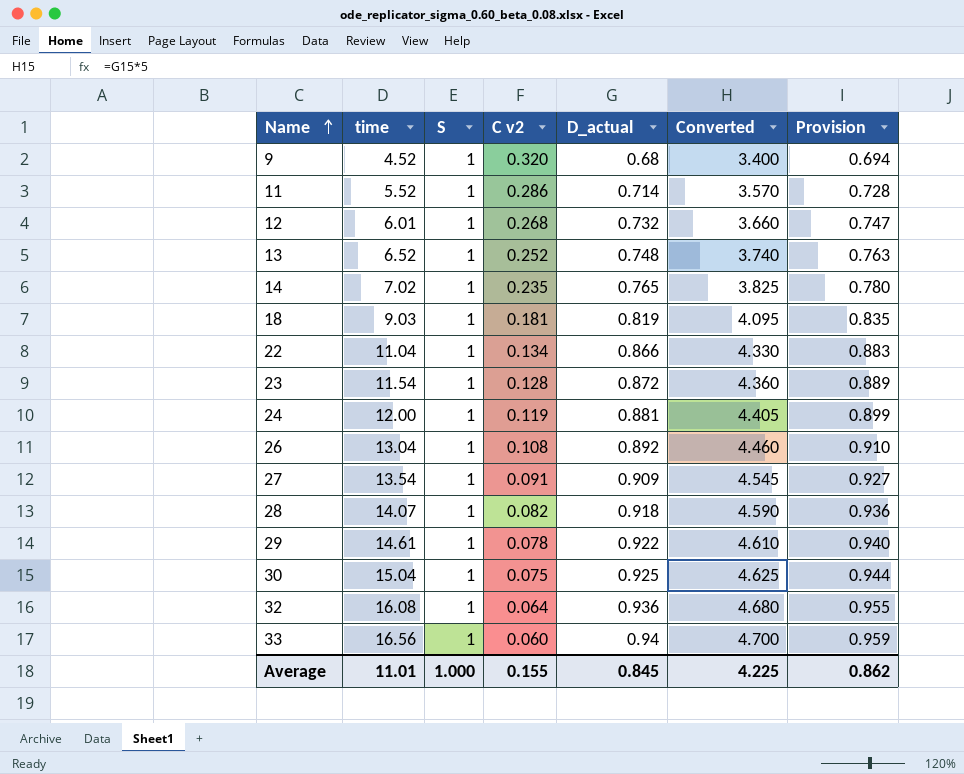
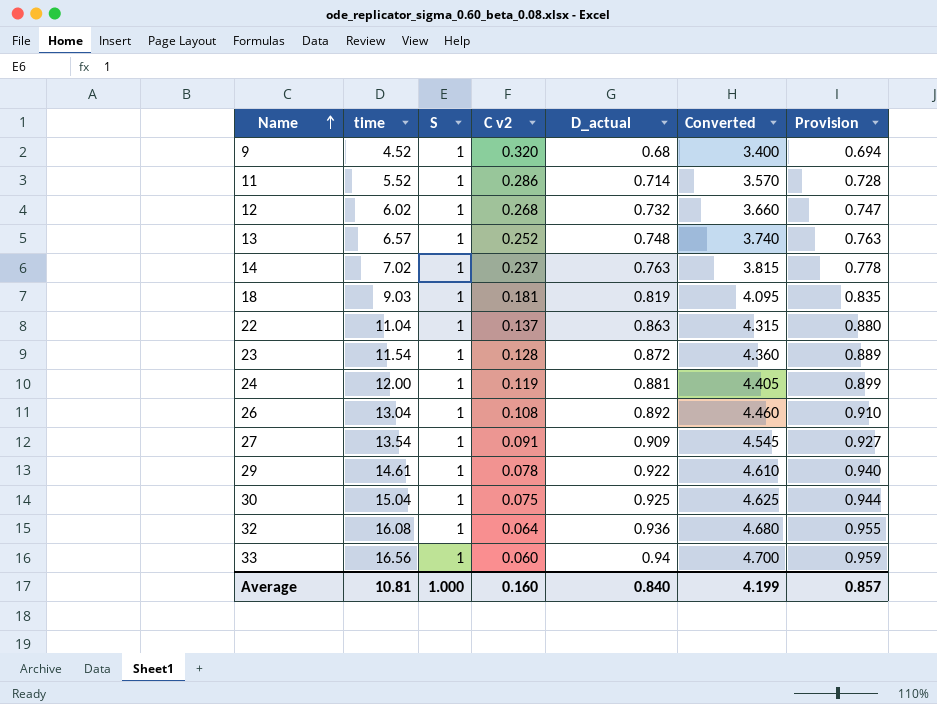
row 28: 14.07 | 1 | 0.082 | 0.918 | 4.590 | 0.936 -> none
12 | time: 6.01 -> 6.02
13 | time: 6.52 -> 6.57
14 | C v2: 0.235 -> 0.237
14 | D_actual: 0.765 -> 0.763
14 | Converted: 3.825 -> 3.815
14 | Provision: 0.780 -> 0.778
22 | C v2: 0.134 -> 0.137
22 | D_actual: 0.866 -> 0.863
22 | Converted: 4.330 -> 4.315
22 | Provision: 0.883 -> 0.880
Average | time: 11.01 -> 10.81
Average | C v2: 0.155 -> 0.160
Average | D_actual: 0.845 -> 0.840
Average | Converted: 4.225 -> 4.199
Average | Provision: 0.862 -> 0.857

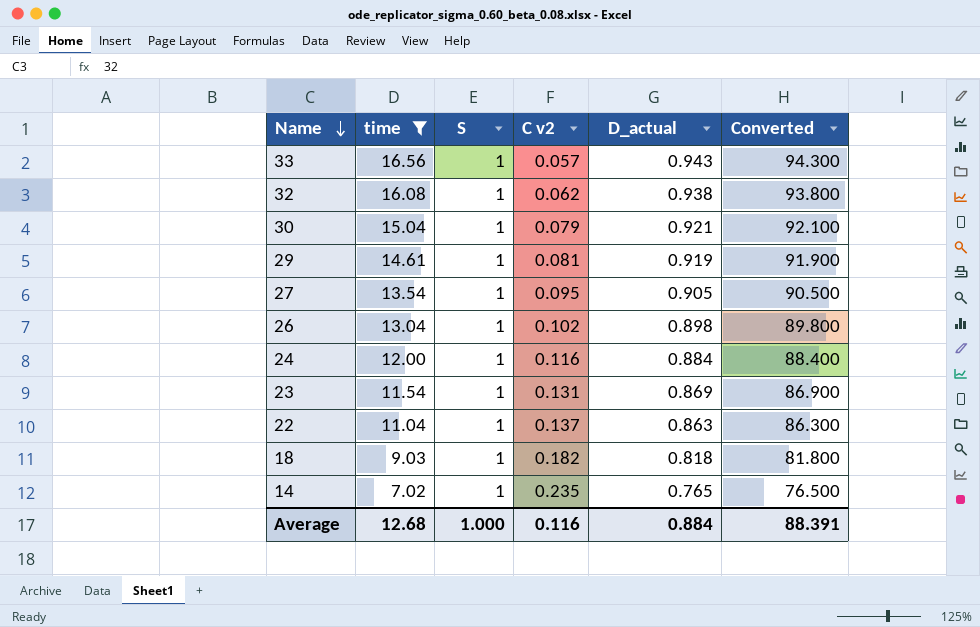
filter: none -> time >= 7.02
row order: Name ascending -> Name descending
column Provision | formula: [D_actual] * 1.02 -> none
column Converted | formula: [D_actual] * 5 -> [D_actual] * 100
33 | C v2: 0.060 -> 0.057
33 | D_actual: 0.94 -> 0.943
32 | C v2: 0.064 -> 0.062
32 | D_actual: 0.936 -> 0.938
30 | C v2: 0.075 -> 0.079
30 | D_actual: 0.925 -> 0.921
29 | C v2: 0.078 -> 0.081
29 | D_actual: 0.922 -> 0.919
27 | C v2: 0.091 -> 0.095
27 | D_actual: 0.909 -> 0.905
26 | C v2: 0.108 -> 0.102
26 | D_actual: 0.892 -> 0.898
24 | C v2: 0.119 -> 0.116
24 | D_actual: 0.881 -> 0.884
23 | C v2: 0.128 -> 0.131
23 | D_actual: 0.872 -> 0.869
18 | C v2: 0.181 -> 0.182
18 | D_actual: 0.819 -> 0.818
14 | C v2: 0.237 -> 0.235
14 | D_actual: 0.763 -> 0.765
Average | time: 10.81 -> 12.68
Average | C v2: 0.160 -> 0.116
Average | D_actual: 0.840 -> 0.884
Average | Converted: 4.199 -> 88.391

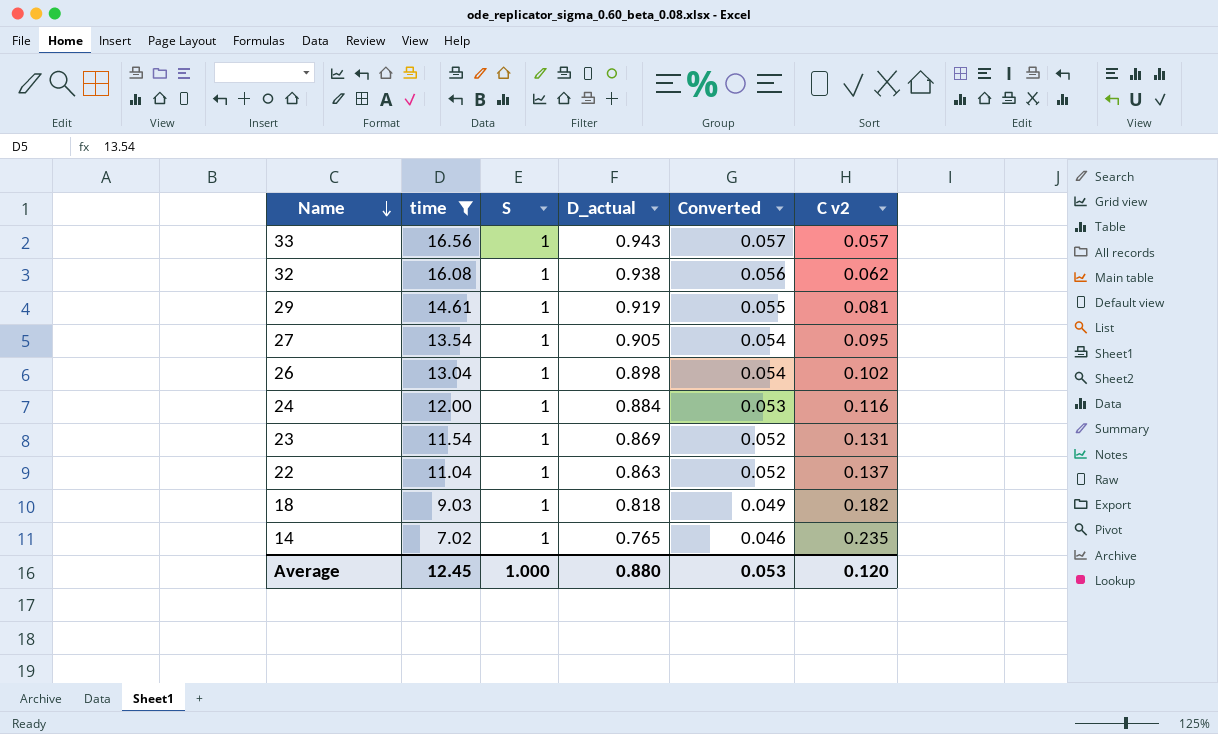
column Converted | formula: [D_actual] * 100 -> [D_actual] * 0.06
column C v2 | position: 4 -> 6
row 30: 15.04 | 1 | 0.079 | 0.921 | 92.100 -> none
Average | time: 12.68 -> 12.45
Average | D_actual: 0.884 -> 0.880
Average | Converted: 88.391 -> 0.053
Average | C v2: 0.116 -> 0.120

